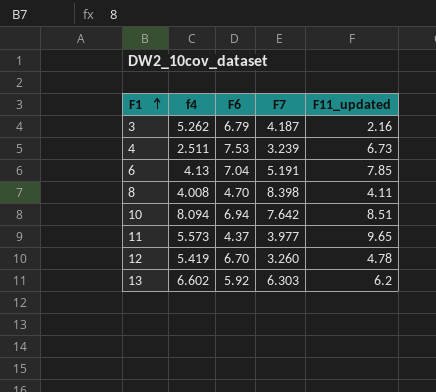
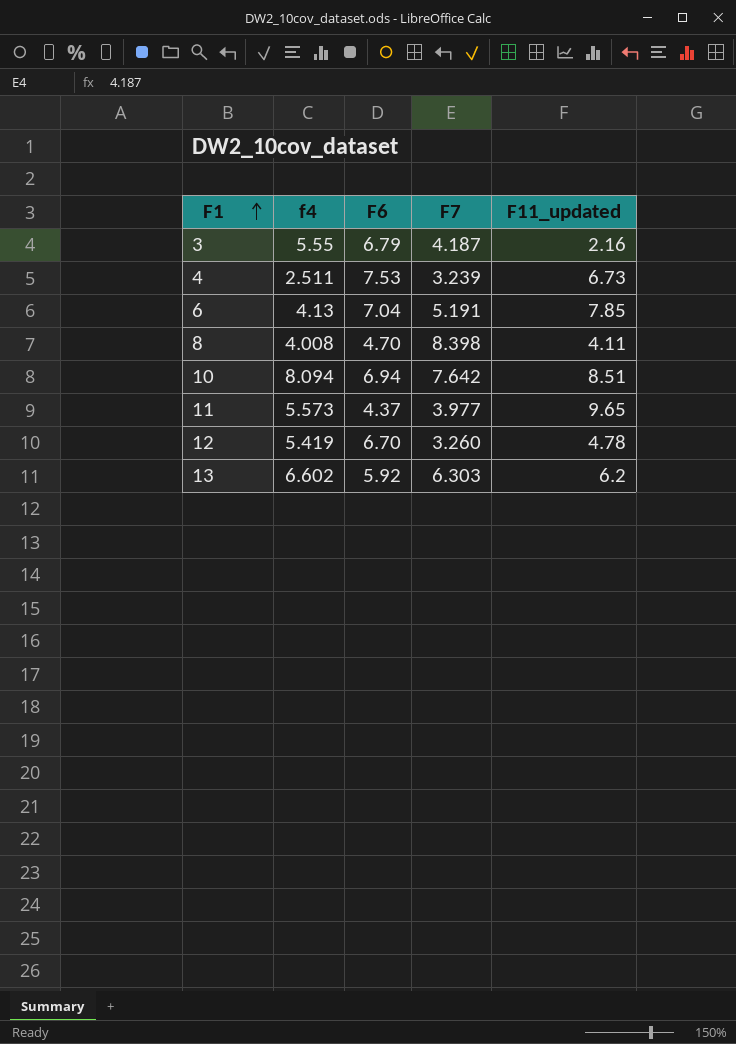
3 | f4: 5.262 -> 5.55

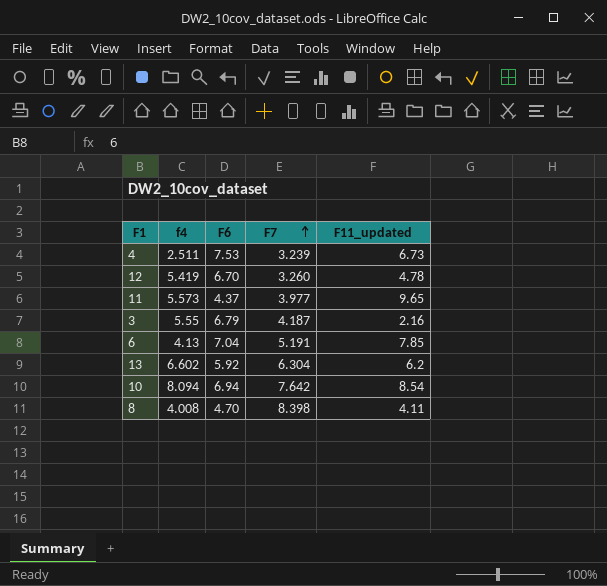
row order: F1 ascending -> F7 ascending
13 | F7: 6.303 -> 6.304
10 | F11_updated: 8.51 -> 8.54

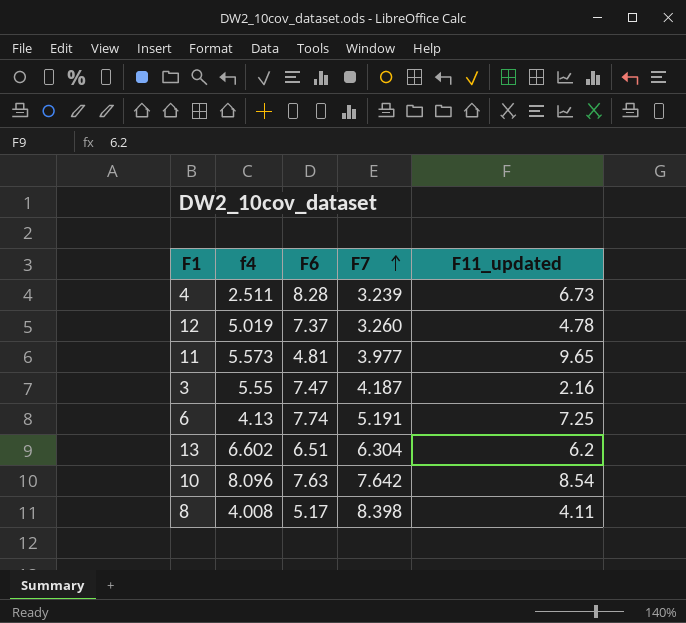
4 | F6: 7.53 -> 8.28
12 | f4: 5.419 -> 5.019
12 | F6: 6.70 -> 7.37
11 | F6: 4.37 -> 4.81
3 | F6: 6.79 -> 7.47
6 | F6: 7.04 -> 7.74
6 | F11_updated: 7.85 -> 7.25
13 | F6: 5.92 -> 6.51
10 | f4: 8.094 -> 8.096
10 | F6: 6.94 -> 7.63
8 | F6: 4.70 -> 5.17

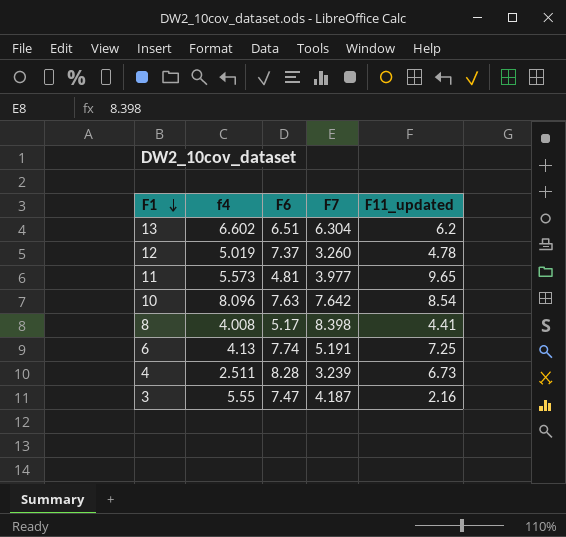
row order: F7 ascending -> F1 descending
8 | F11_updated: 4.11 -> 4.41

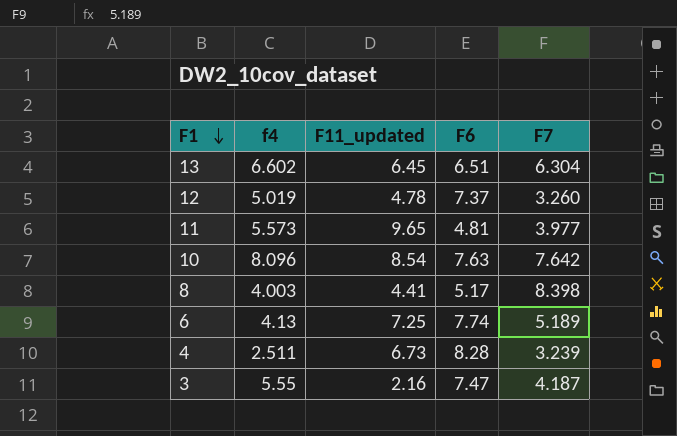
column F11_updated | position: 5 -> 3
13 | F11_updated: 6.2 -> 6.45
8 | f4: 4.008 -> 4.003
6 | F7: 5.191 -> 5.189

